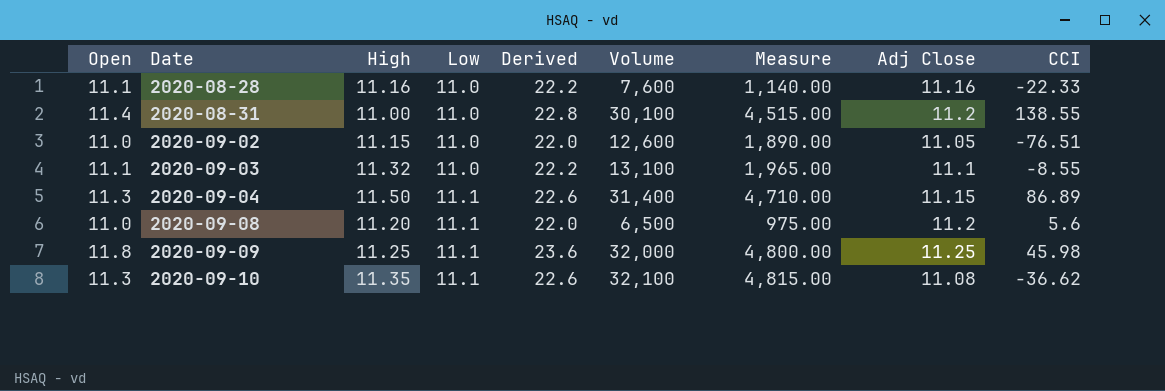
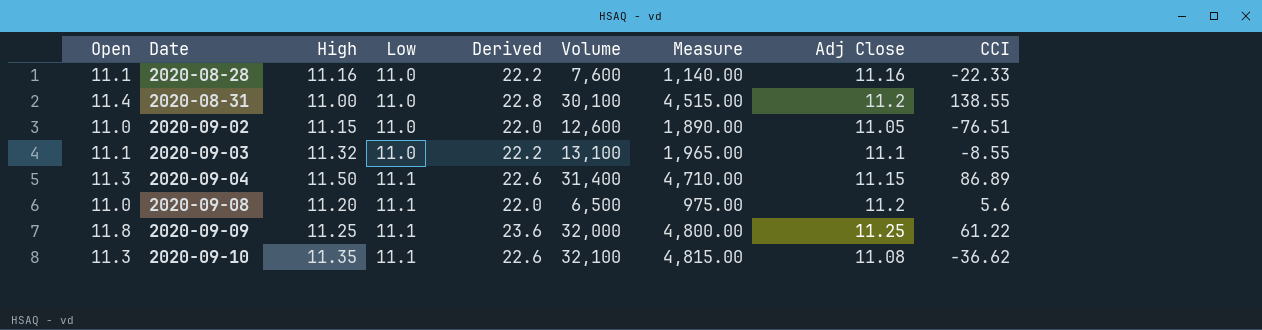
2020-09-09 | CCI: 45.98 -> 61.22

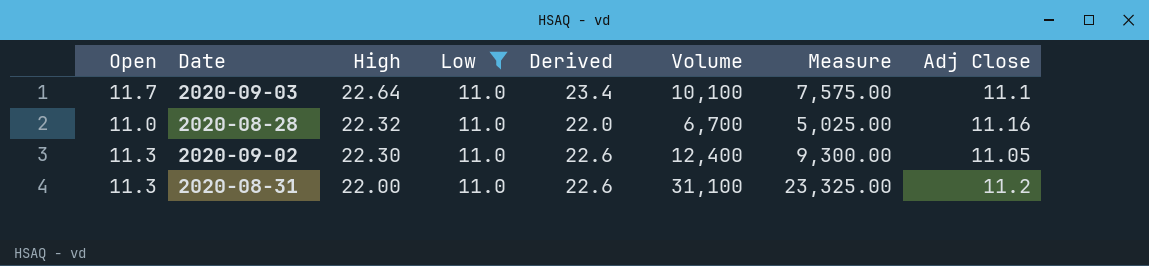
filter: none -> Low = 11.0
row order: Date ascending -> High descending
column CCI | position: 9 -> none
column Measure | formula: [Volume] * 0.15 -> [Volume] * 0.75
2020-09-03 | Open: 11.1 -> 11.7
2020-09-03 | High: 11.32 -> 22.64
2020-09-03 | Derived: 22.2 -> 23.4
2020-09-03 | Volume: 13,100 -> 10,100
2020-08-28 | Open: 11.1 -> 11.0
2020-08-28 | High: 11.16 -> 22.32
2020-08-28 | Derived: 22.2 -> 22.0
2020-08-28 | Volume: 7,600 -> 6,700
2020-09-02 | Open: 11.0 -> 11.3
2020-09-02 | High: 11.15 -> 22.30
2020-09-02 | Derived: 22.0 -> 22.6
2020-09-02 | Volume: 12,600 -> 12,400
2020-08-31 | Open: 11.4 -> 11.3
2020-08-31 | High: 11.00 -> 22.00
2020-08-31 | Derived: 22.8 -> 22.6
2020-08-31 | Volume: 30,100 -> 31,100

